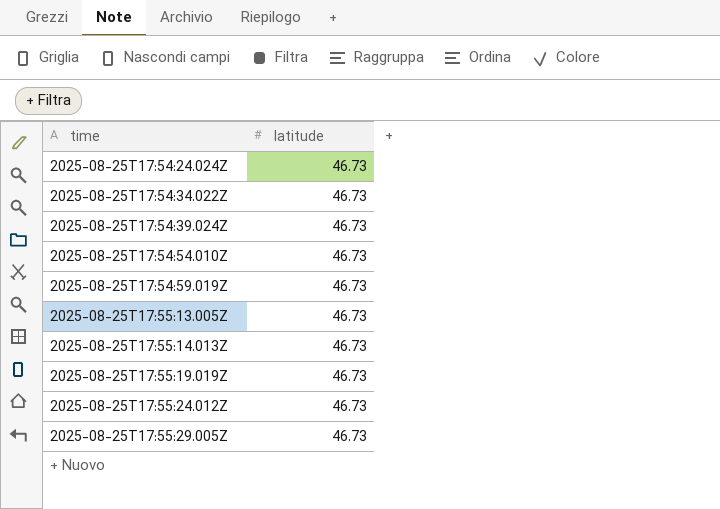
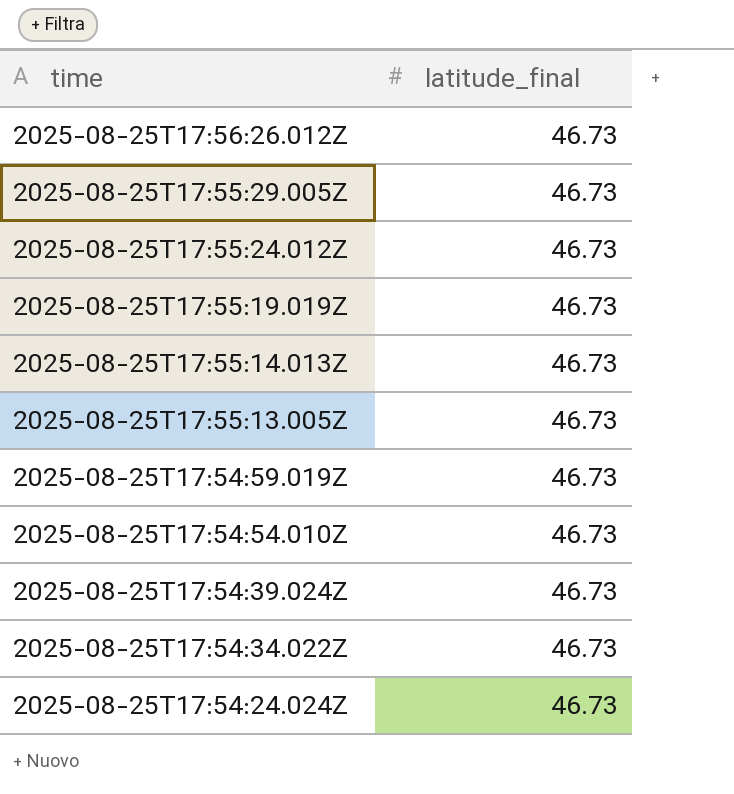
row order: time ascending -> time descending
column name: latitude -> latitude_final
row 2025-08-25T17:56:26.012Z: none -> 46.73

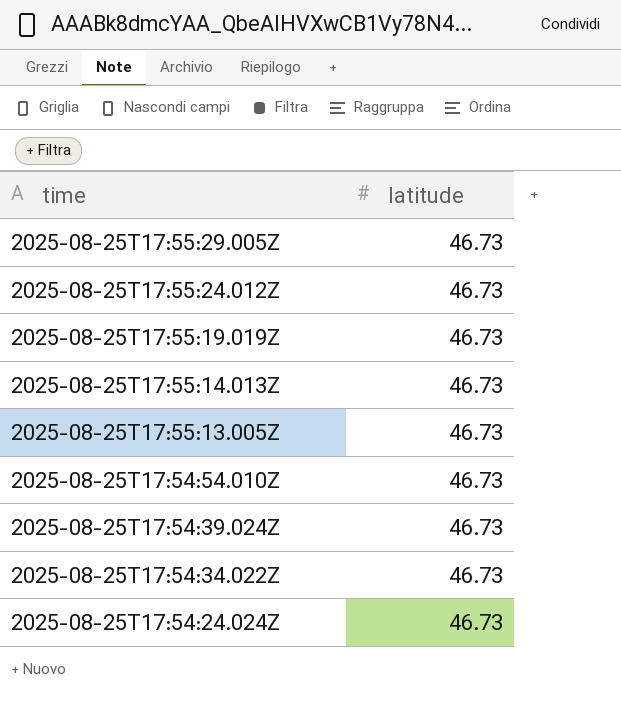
column name: latitude_final -> latitude
row 2025-08-25T17:56:26.012Z: 46.73 -> none
row 2025-08-25T17:54:59.019Z: 46.73 -> none

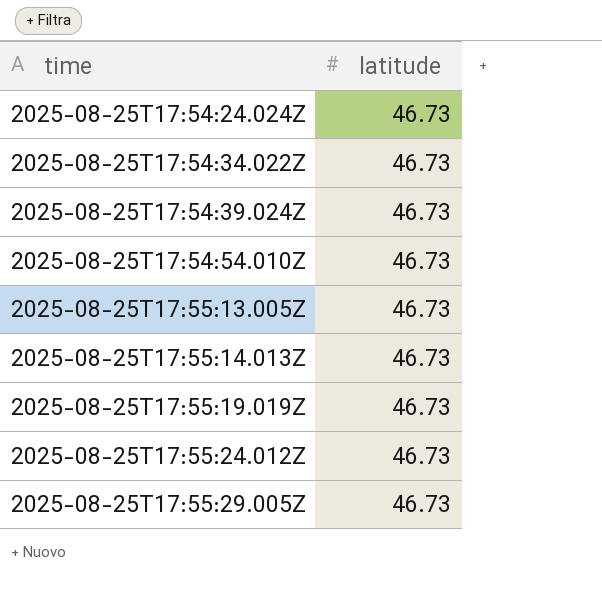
row order: time descending -> time ascending

